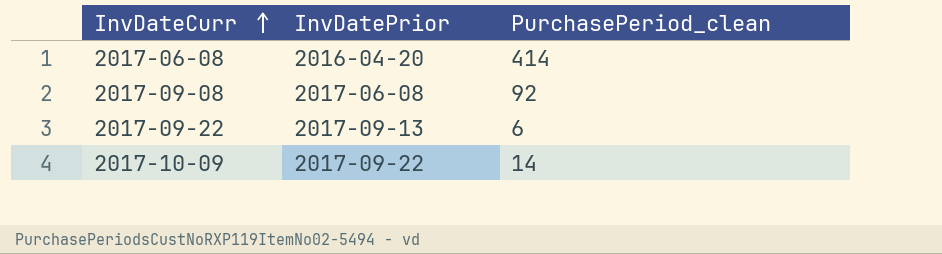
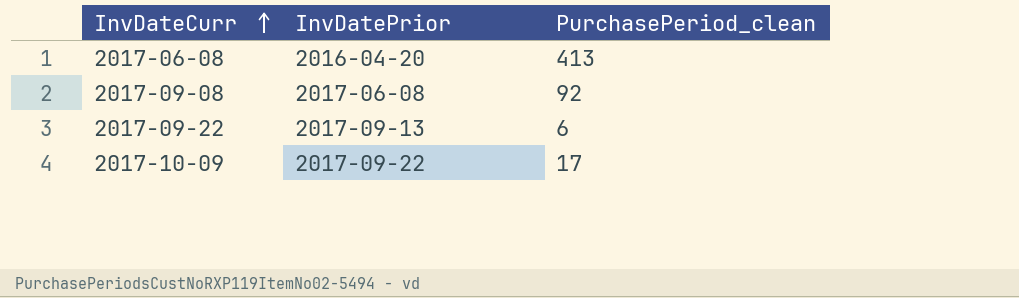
2017-06-08 | PurchasePeriod_clean: 414 -> 413
2017-10-09 | PurchasePeriod_clean: 14 -> 17

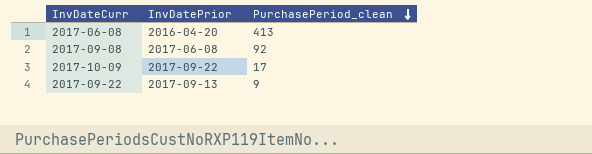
row order: InvDateCurr ascending -> PurchasePeriod_clean descending
2017-09-22 | PurchasePeriod_clean: 6 -> 9

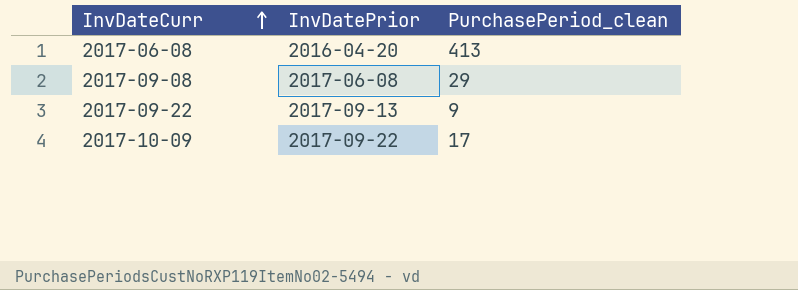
row order: PurchasePeriod_clean descending -> InvDateCurr ascending
2017-09-08 | PurchasePeriod_clean: 92 -> 29

